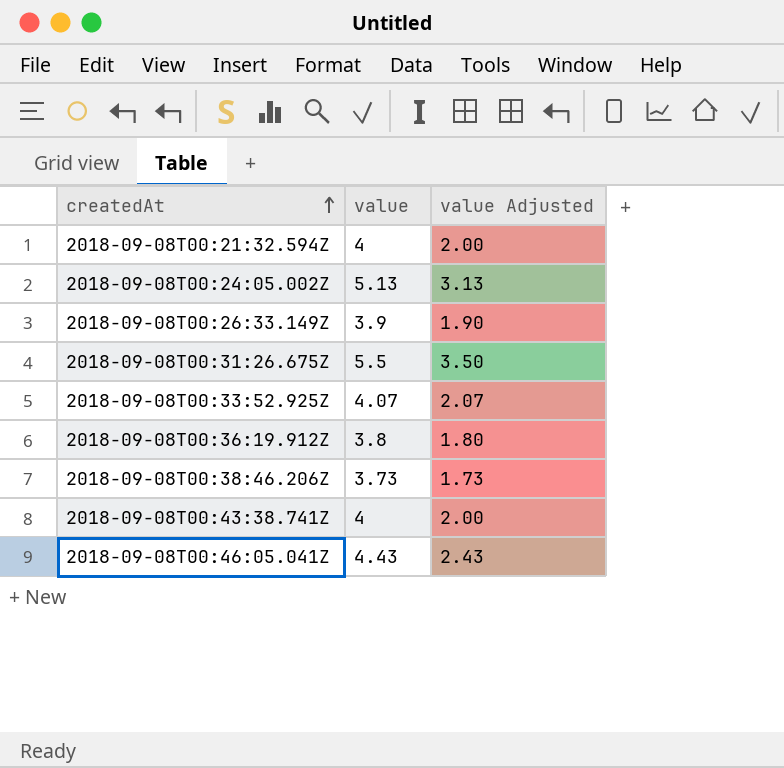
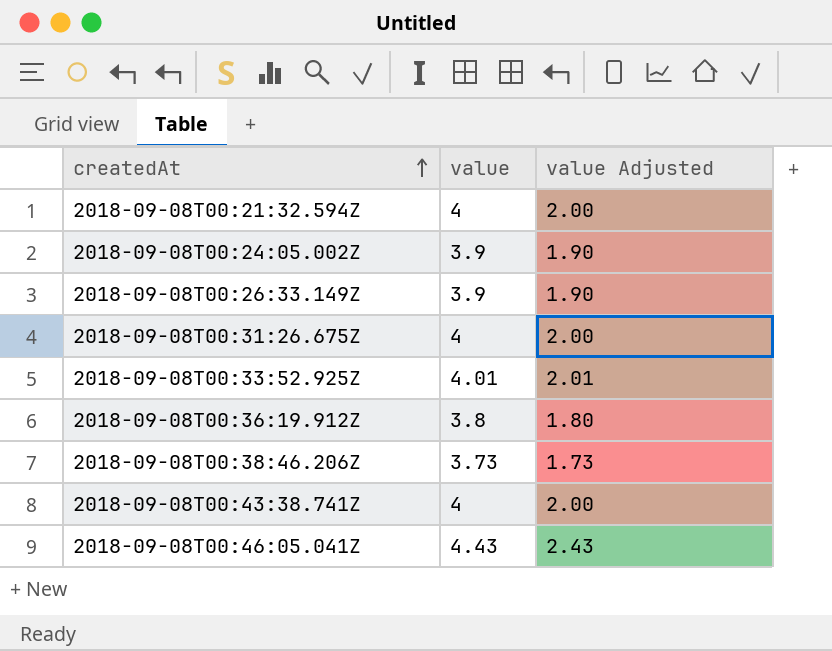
2018-09-08T00:24:05.002Z | value: 5.13 -> 3.9
2018-09-08T00:24:05.002Z | value Adjusted: 3.13 -> 1.90
2018-09-08T00:31:26.675Z | value: 5.5 -> 4
2018-09-08T00:31:26.675Z | value Adjusted: 3.50 -> 2.00
2018-09-08T00:33:52.925Z | value: 4.07 -> 4.01
2018-09-08T00:33:52.925Z | value Adjusted: 2.07 -> 2.01

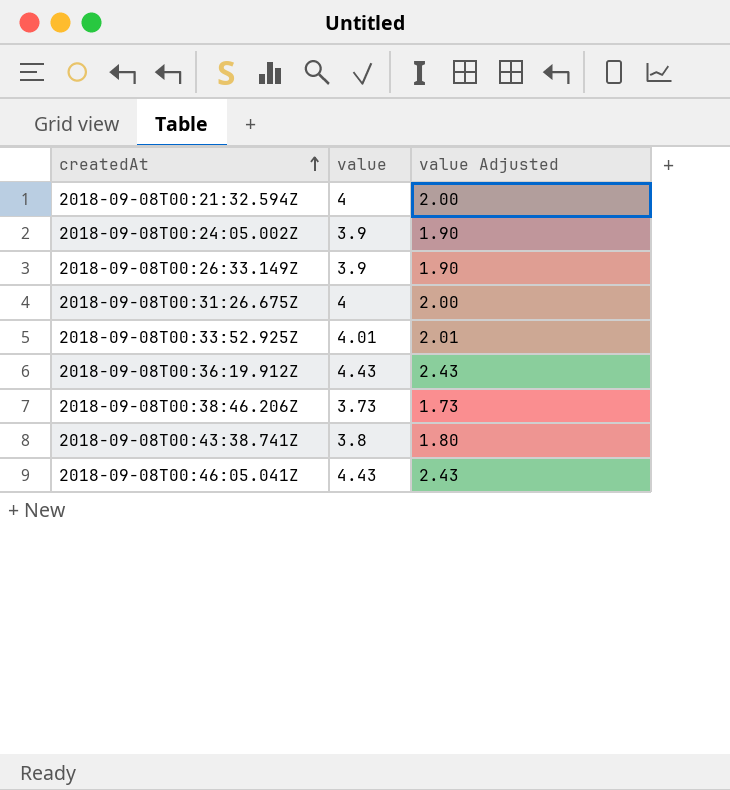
2018-09-08T00:36:19.912Z | value: 3.8 -> 4.43
2018-09-08T00:36:19.912Z | value Adjusted: 1.80 -> 2.43
2018-09-08T00:43:38.741Z | value: 4 -> 3.8
2018-09-08T00:43:38.741Z | value Adjusted: 2.00 -> 1.80

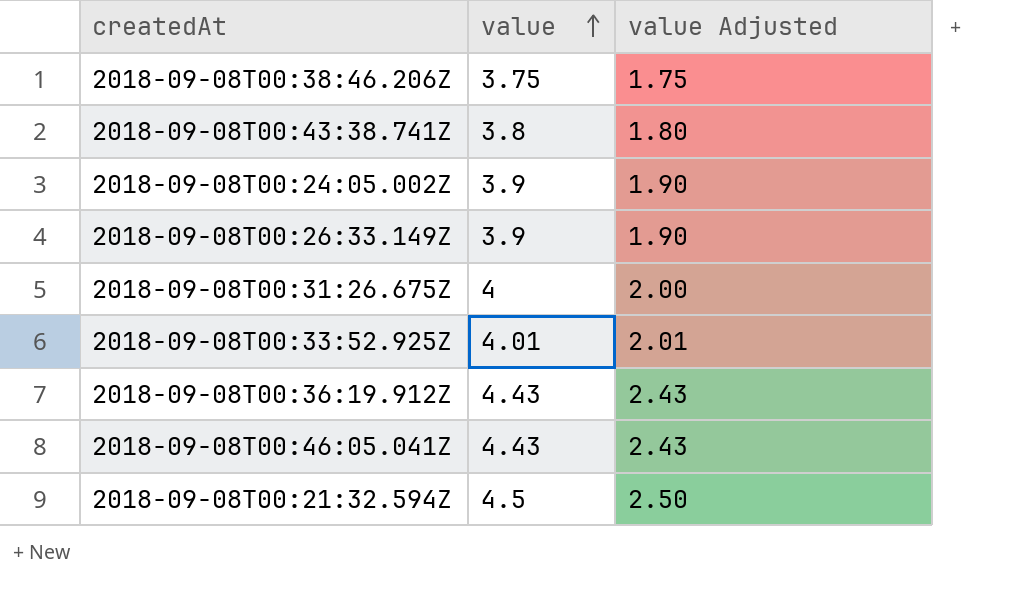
row order: createdAt ascending -> value ascending
2018-09-08T00:38:46.206Z | value: 3.73 -> 3.75
2018-09-08T00:38:46.206Z | value Adjusted: 1.73 -> 1.75
2018-09-08T00:21:32.594Z | value: 4 -> 4.5
2018-09-08T00:21:32.594Z | value Adjusted: 2.00 -> 2.50

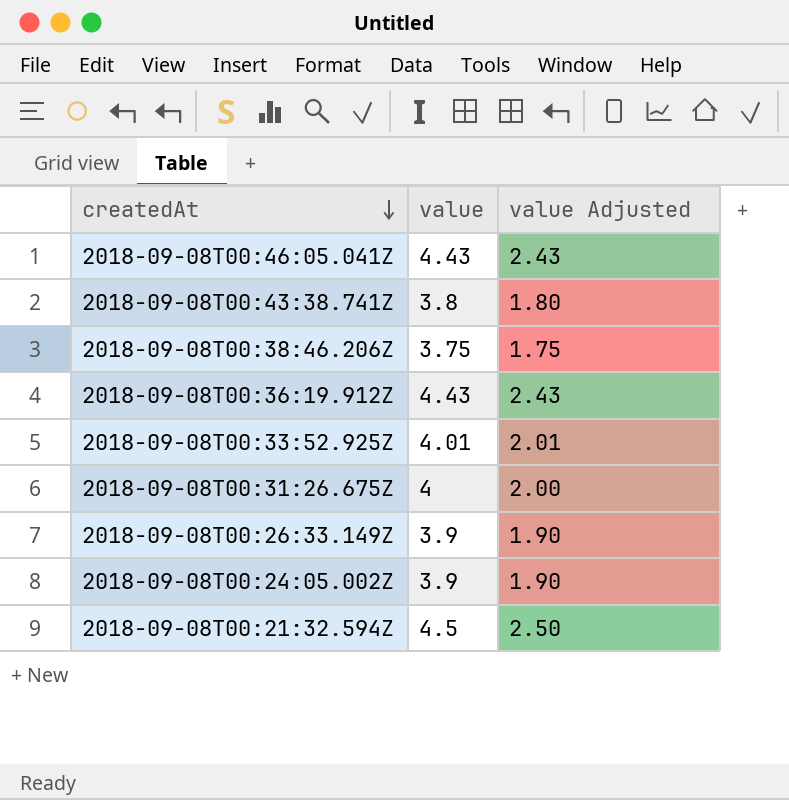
row order: value ascending -> createdAt descending

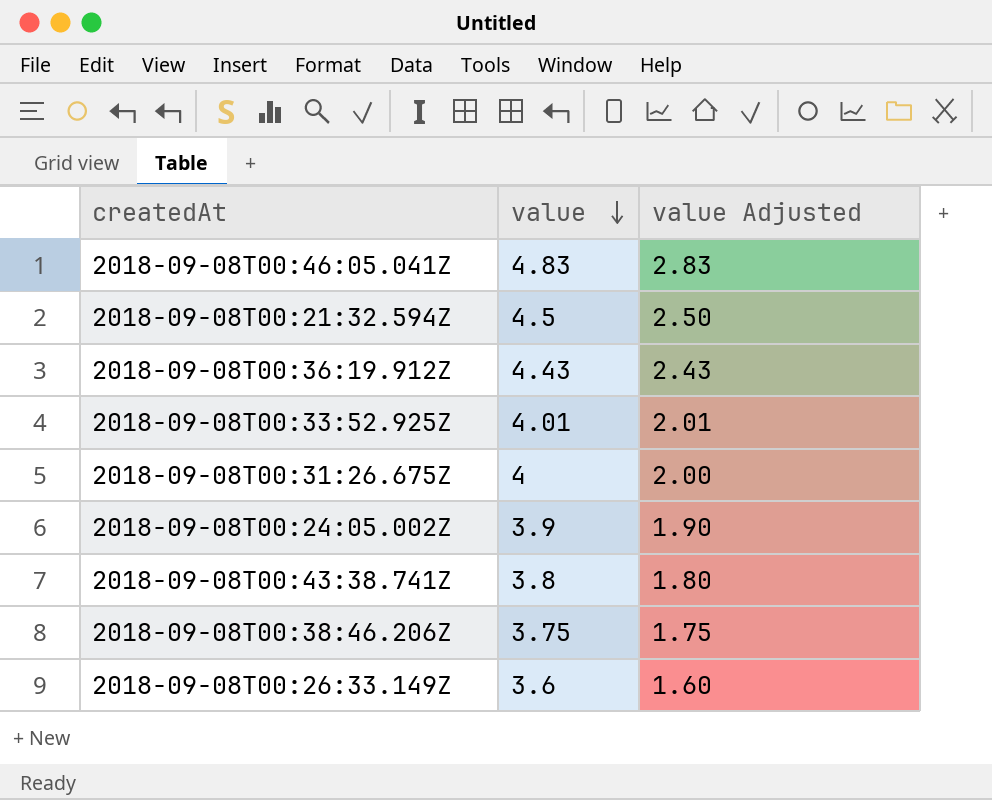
row order: createdAt descending -> value descending
2018-09-08T00:46:05.041Z | value: 4.43 -> 4.83
2018-09-08T00:46:05.041Z | value Adjusted: 2.43 -> 2.83
2018-09-08T00:26:33.149Z | value: 3.9 -> 3.6
2018-09-08T00:26:33.149Z | value Adjusted: 1.90 -> 1.60

